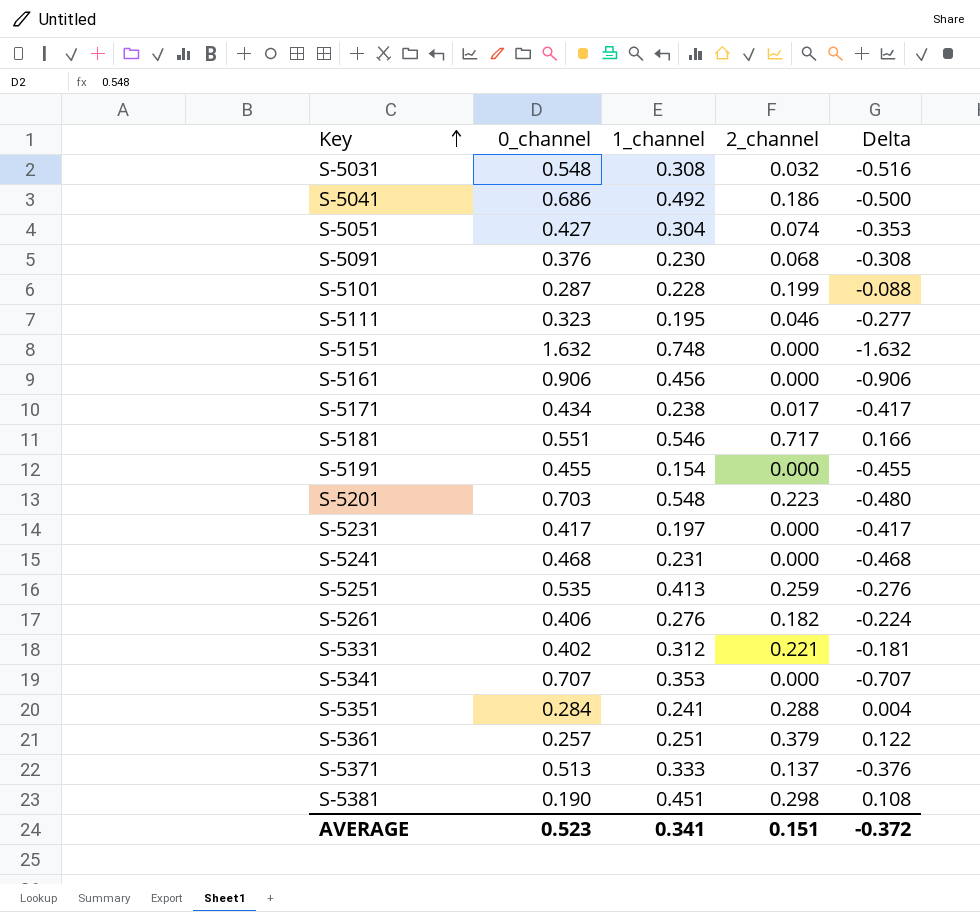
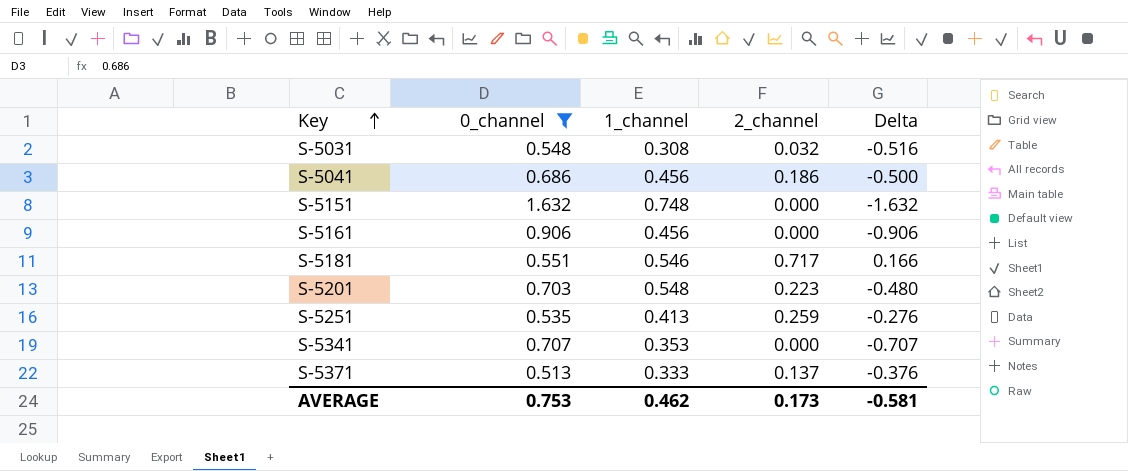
filter: none -> 0_channel >= 0.513
S-5041 | 1_channel: 0.492 -> 0.456
AVERAGE | 0_channel: 0.523 -> 0.753
AVERAGE | 1_channel: 0.341 -> 0.462
AVERAGE | 2_channel: 0.151 -> 0.173
AVERAGE | Delta: -0.372 -> -0.581

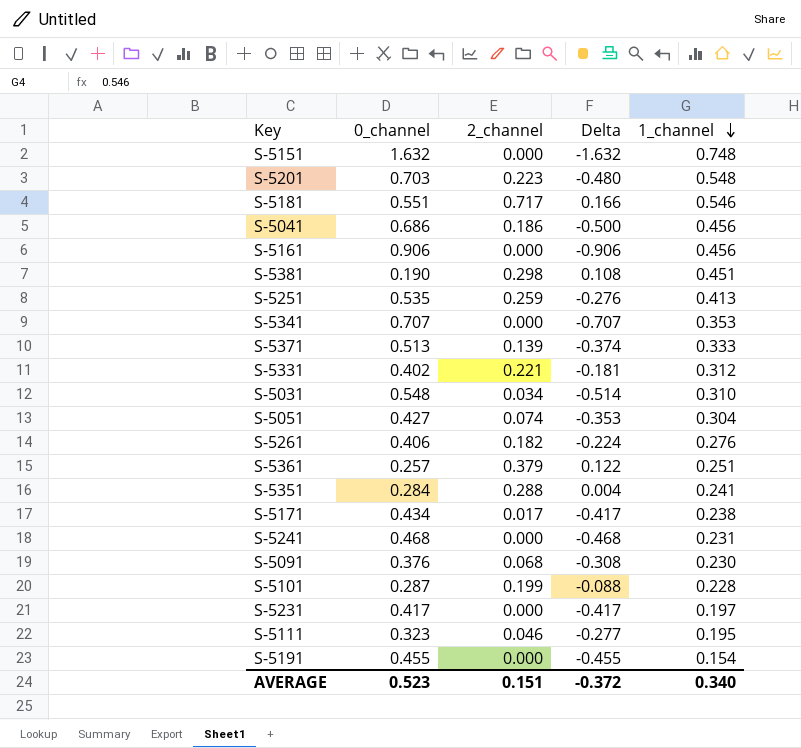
filter: 0_channel >= 0.513 -> none
row order: Key ascending -> 1_channel descending
column 1_channel | position: 3 -> 5
S-5371 | 2_channel: 0.137 -> 0.139
S-5371 | Delta: -0.376 -> -0.374
S-5031 | 2_channel: 0.032 -> 0.034
S-5031 | Delta: -0.516 -> -0.514
S-5031 | 1_channel: 0.308 -> 0.310
AVERAGE | 0_channel: 0.753 -> 0.523
AVERAGE | 2_channel: 0.173 -> 0.151
AVERAGE | Delta: -0.581 -> -0.372
AVERAGE | 1_channel: 0.462 -> 0.340

